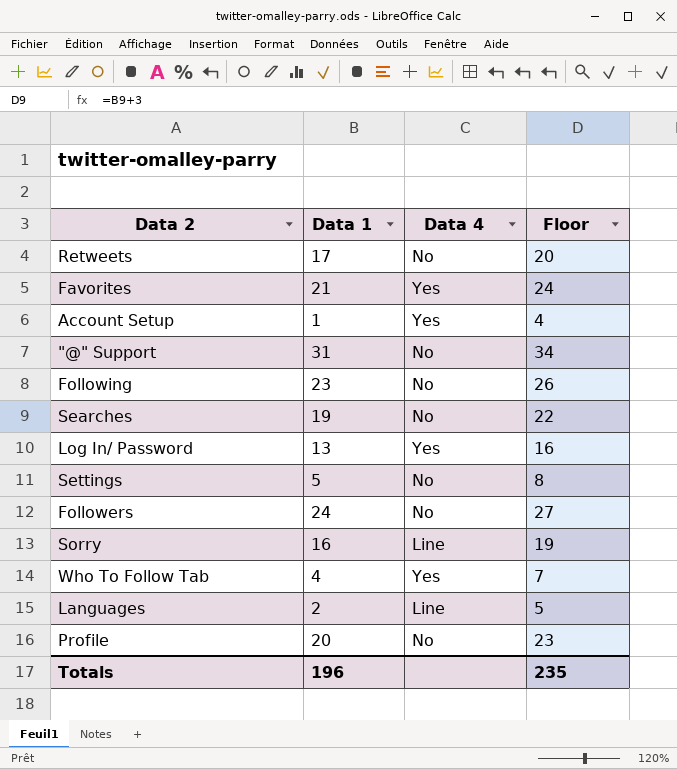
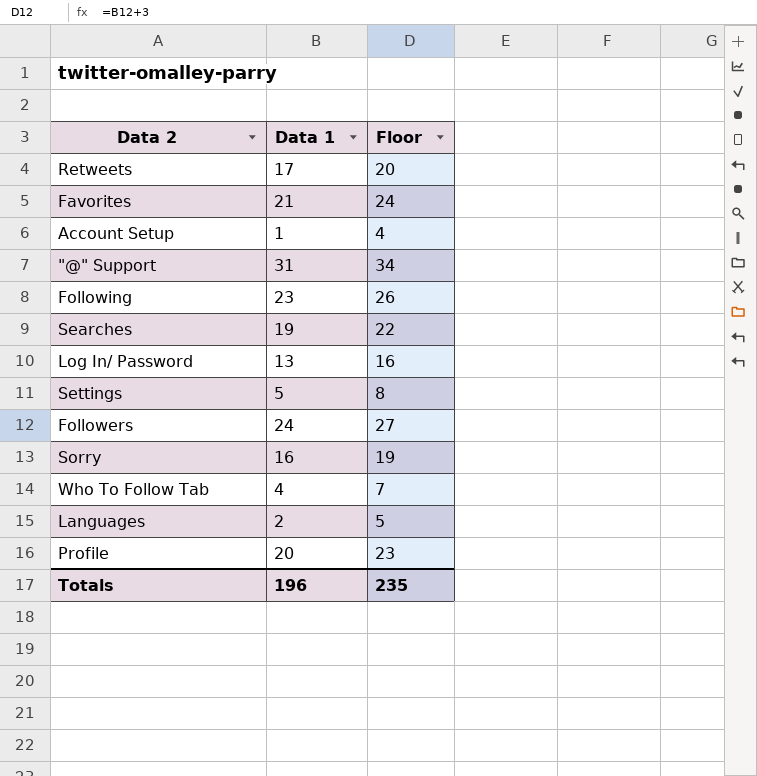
column Data 4 | position: 3 -> none

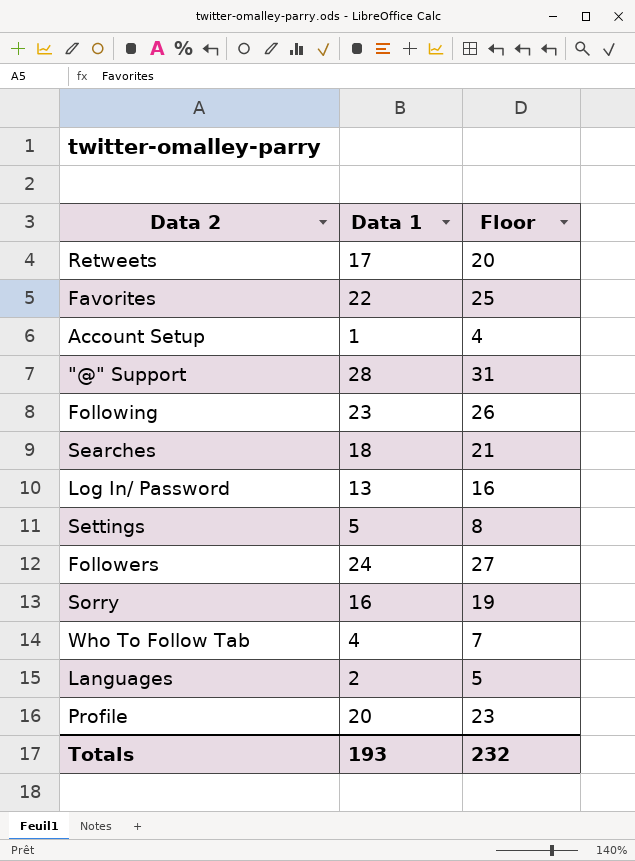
Favorites | Data 1: 21 -> 22
Favorites | Floor: 24 -> 25
"@" Support | Data 1: 31 -> 28
"@" Support | Floor: 34 -> 31
Searches | Data 1: 19 -> 18
Searches | Floor: 22 -> 21
Totals | Data 1: 196 -> 193
Totals | Floor: 235 -> 232

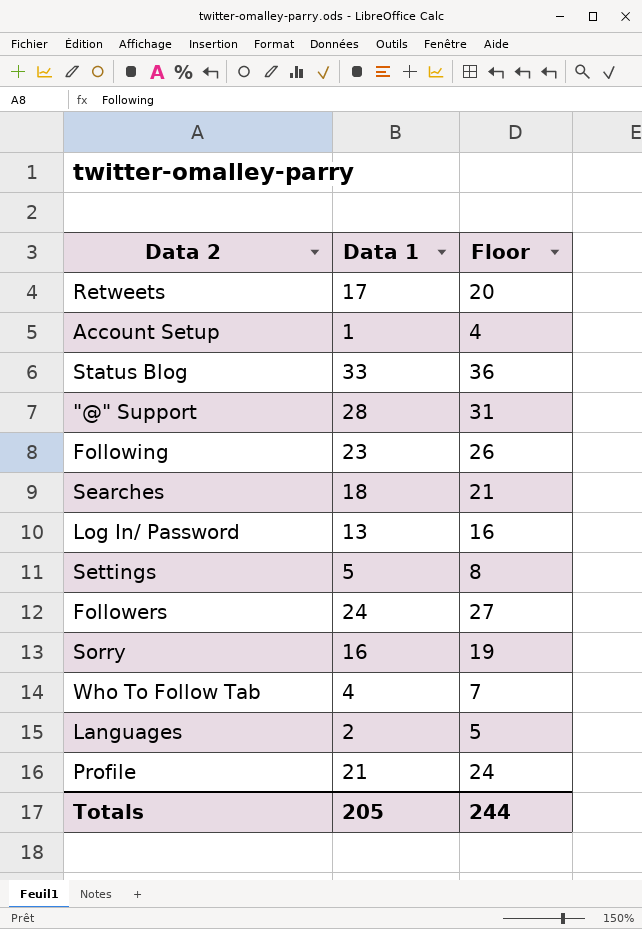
row Favorites: 22 | 25 -> none
row Status Blog: none -> 33 | 36
Profile | Data 1: 20 -> 21
Profile | Floor: 23 -> 24
Totals | Data 1: 193 -> 205
Totals | Floor: 232 -> 244

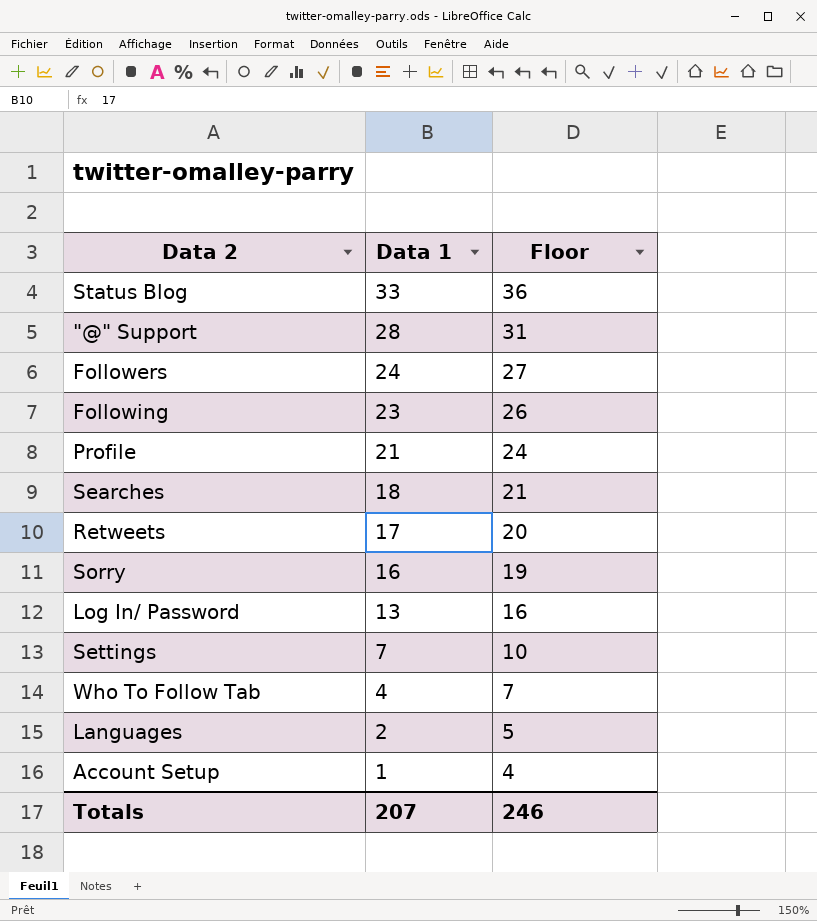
row order: none -> Data 1 descending
Settings | Data 1: 5 -> 7
Settings | Floor: 8 -> 10
Totals | Data 1: 205 -> 207
Totals | Floor: 244 -> 246

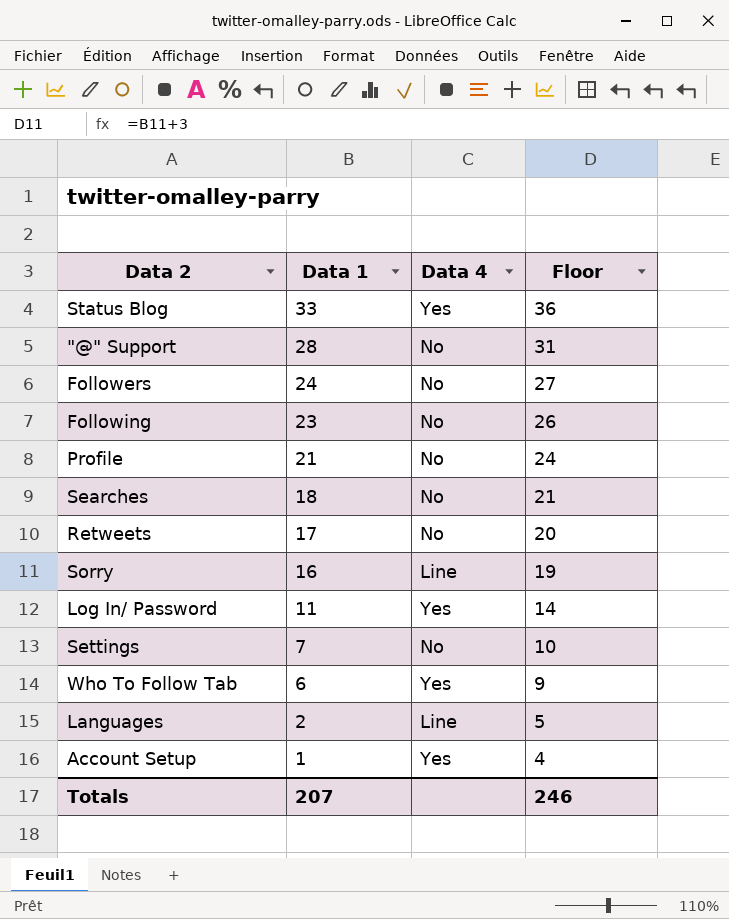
column Data 4 | position: none -> 3
Log In/ Password | Data 1: 13 -> 11
Log In/ Password | Floor: 16 -> 14
Who To Follow Tab | Data 1: 4 -> 6
Who To Follow Tab | Floor: 7 -> 9

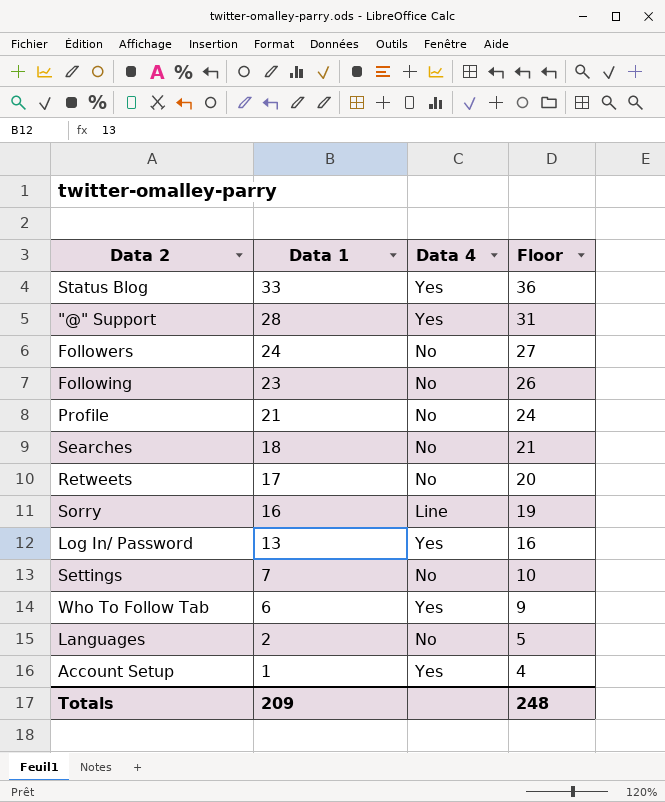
"@" Support | Data 4: No -> Yes
Log In/ Password | Data 1: 11 -> 13
Log In/ Password | Floor: 14 -> 16
Languages | Data 4: Line -> No
Totals | Data 1: 207 -> 209
Totals | Floor: 246 -> 248

